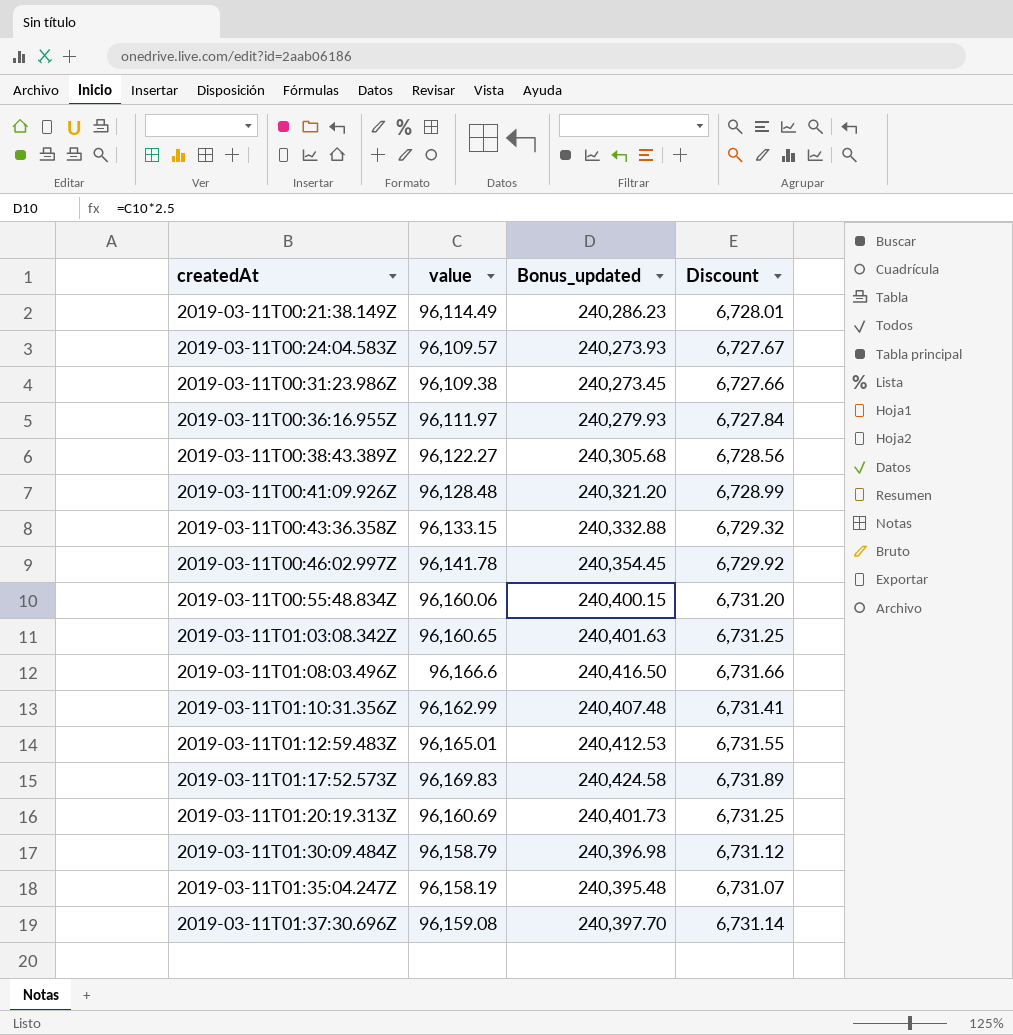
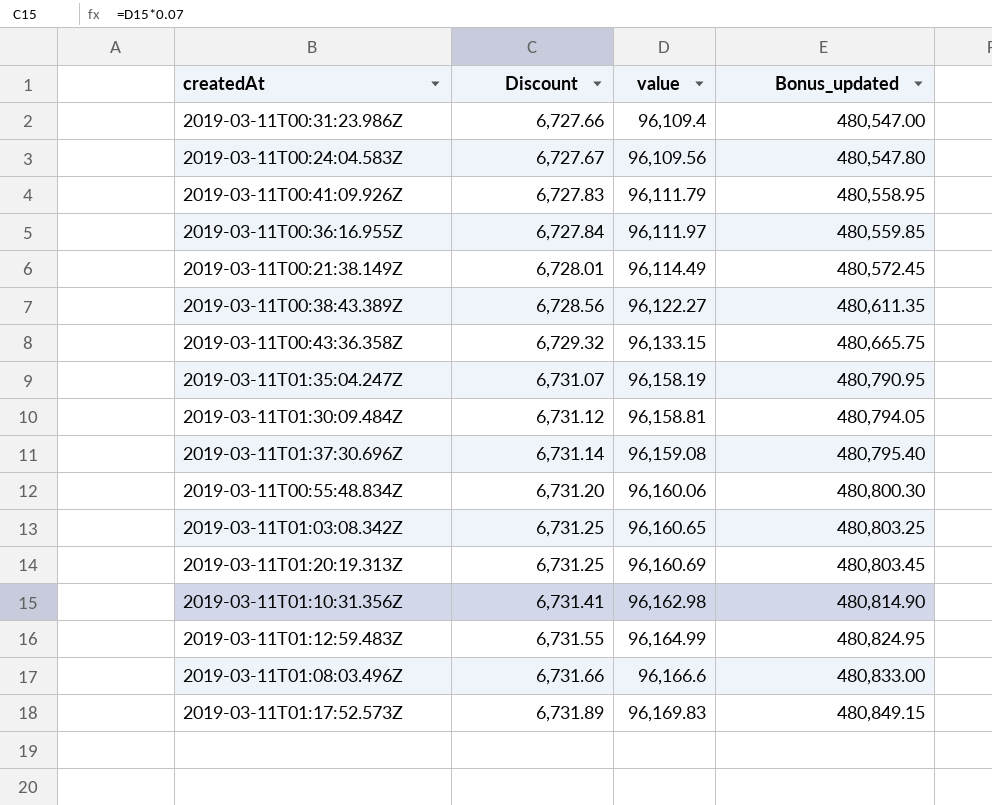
row order: createdAt ascending -> Discount ascending
column Discount | position: 4 -> 2
column Bonus_updated | formula: [value] * 2.5 -> [value] * 5
row 2019-03-11T00:46:02.997Z: 96,141.78 | 240,354.45 | 6,729.92 -> none
2019-03-11T00:31:23.986Z | value: 96,109.38 -> 96,109.4
2019-03-11T00:24:04.583Z | value: 96,109.57 -> 96,109.56
2019-03-11T00:41:09.926Z | Discount: 6,728.99 -> 6,727.83
2019-03-11T00:41:09.926Z | value: 96,128.48 -> 96,111.79
2019-03-11T01:30:09.484Z | value: 96,158.79 -> 96,158.81
2019-03-11T01:10:31.356Z | value: 96,162.99 -> 96,162.98
2019-03-11T01:12:59.483Z | value: 96,165.01 -> 96,164.99

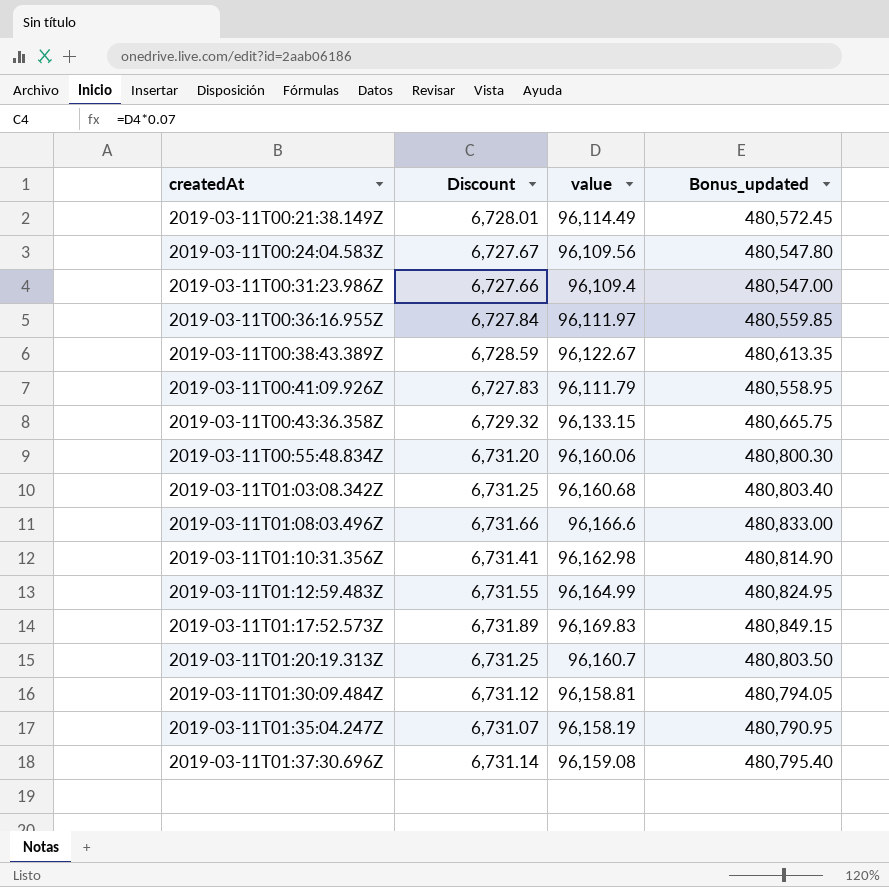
row order: Discount ascending -> createdAt ascending
2019-03-11T00:38:43.389Z | Discount: 6,728.56 -> 6,728.59
2019-03-11T00:38:43.389Z | value: 96,122.27 -> 96,122.67
2019-03-11T00:38:43.389Z | Bonus_updated: 480,611.35 -> 480,613.35
2019-03-11T01:03:08.342Z | value: 96,160.65 -> 96,160.68
2019-03-11T01:03:08.342Z | Bonus_updated: 480,803.25 -> 480,803.40
2019-03-11T01:20:19.313Z | value: 96,160.69 -> 96,160.7
2019-03-11T01:20:19.313Z | Bonus_updated: 480,803.45 -> 480,803.50

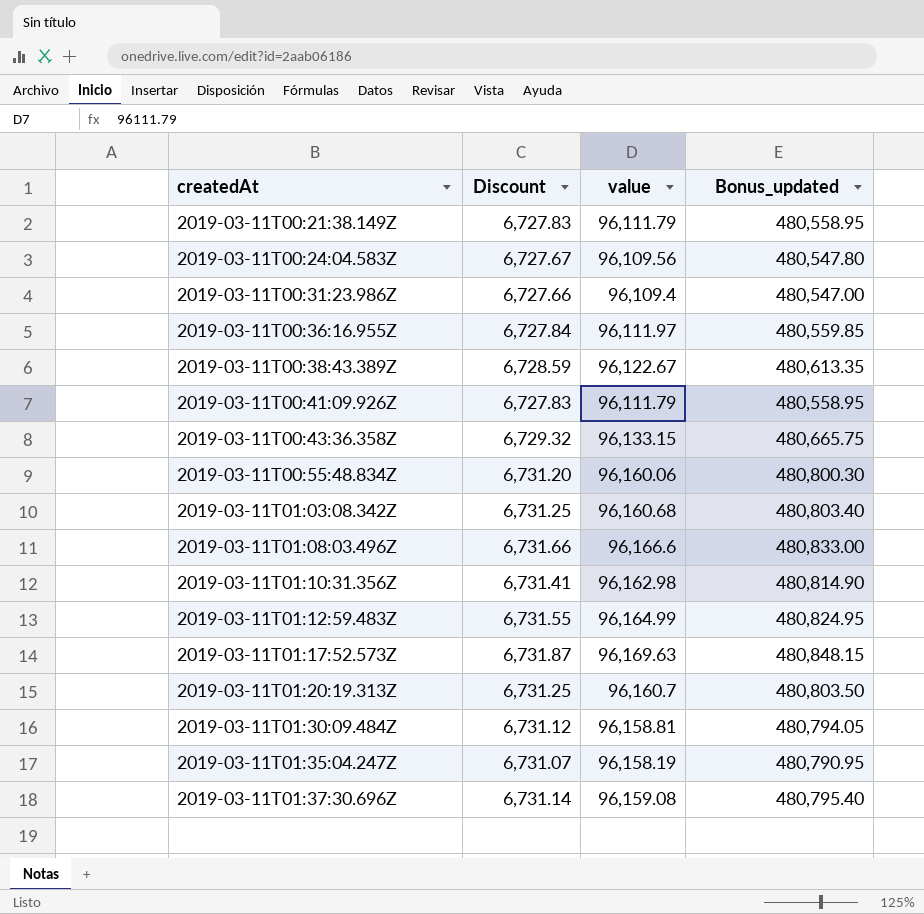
2019-03-11T00:21:38.149Z | Discount: 6,728.01 -> 6,727.83
2019-03-11T00:21:38.149Z | value: 96,114.49 -> 96,111.79
2019-03-11T00:21:38.149Z | Bonus_updated: 480,572.45 -> 480,558.95
2019-03-11T01:17:52.573Z | Discount: 6,731.89 -> 6,731.87
2019-03-11T01:17:52.573Z | value: 96,169.83 -> 96,169.63
2019-03-11T01:17:52.573Z | Bonus_updated: 480,849.15 -> 480,848.15

